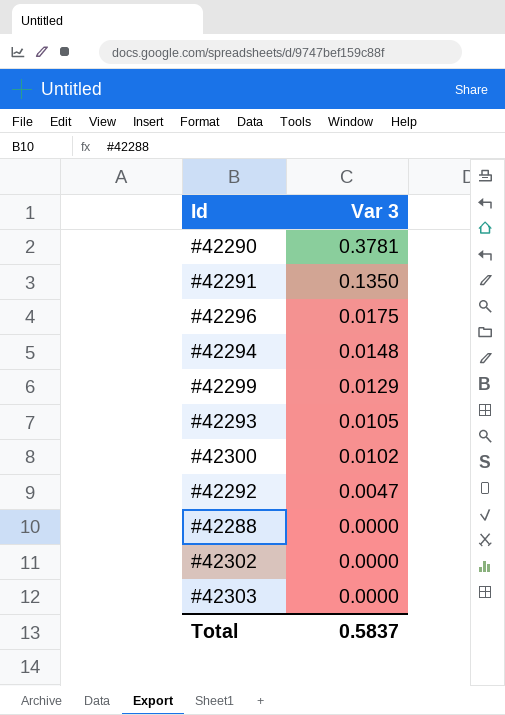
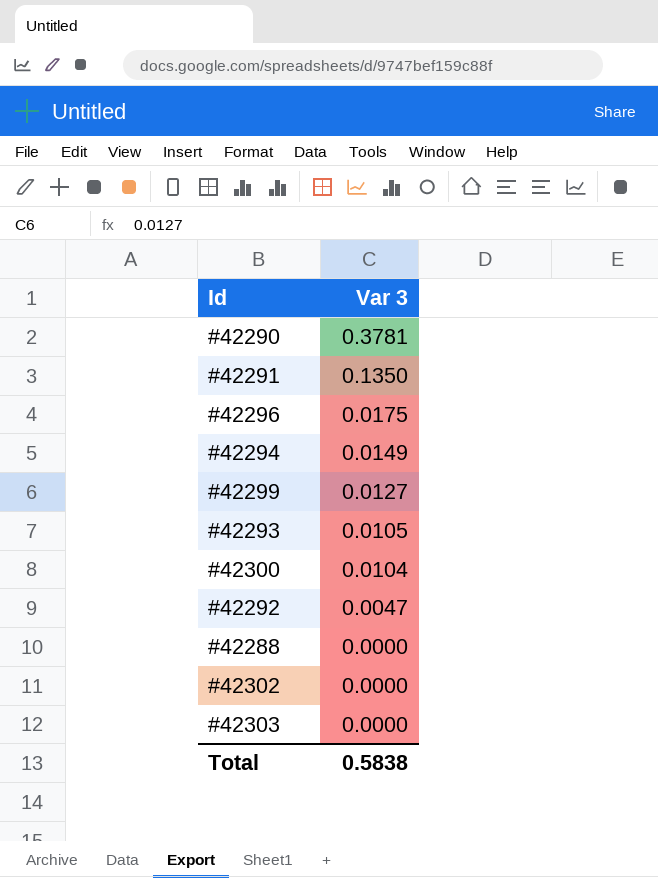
#42294 | Var 3: 0.0148 -> 0.0149
#42299 | Var 3: 0.0129 -> 0.0127
#42300 | Var 3: 0.0102 -> 0.0104
Total | Var 3: 0.5837 -> 0.5838

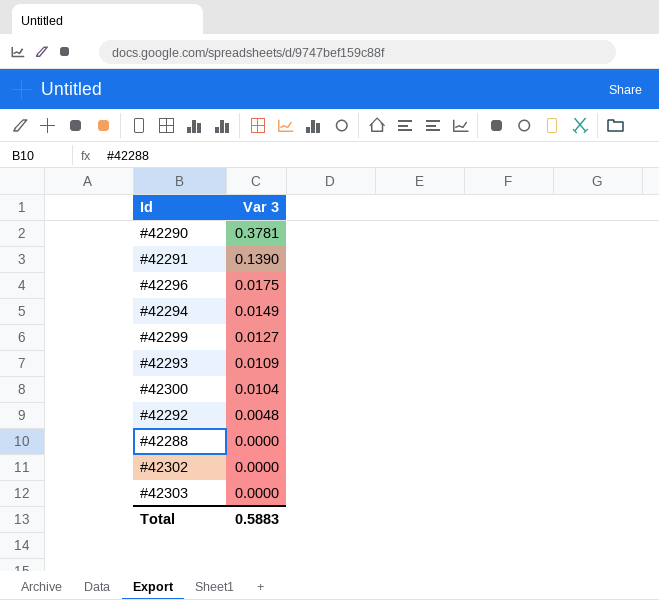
#42291 | Var 3: 0.1350 -> 0.1390
#42293 | Var 3: 0.0105 -> 0.0109
#42292 | Var 3: 0.0047 -> 0.0048
Total | Var 3: 0.5838 -> 0.5883

